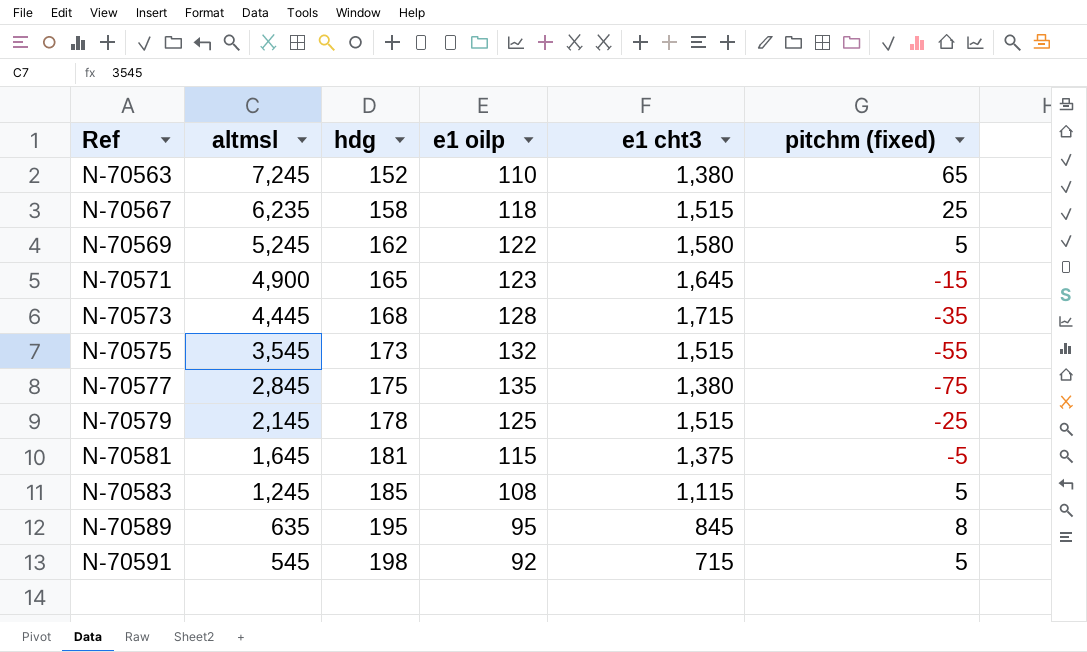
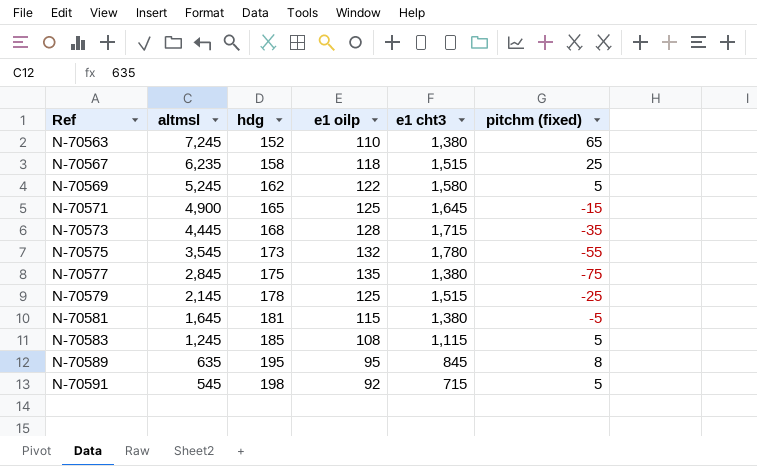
N-70571 | e1 oilp: 123 -> 125
N-70575 | e1 cht3: 1,515 -> 1,780
N-70581 | e1 cht3: 1,375 -> 1,380

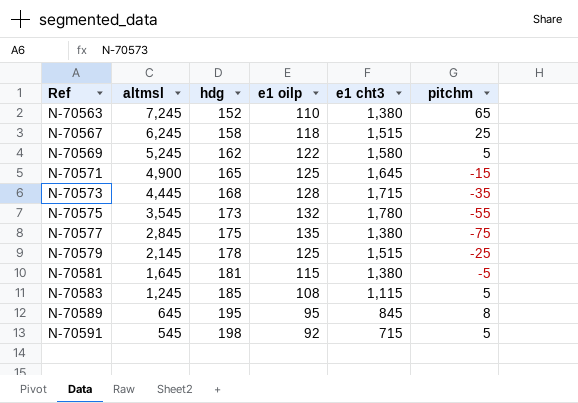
column name: pitchm (fixed) -> pitchm
N-70567 | altmsl: 6,235 -> 6,245
N-70589 | altmsl: 635 -> 645

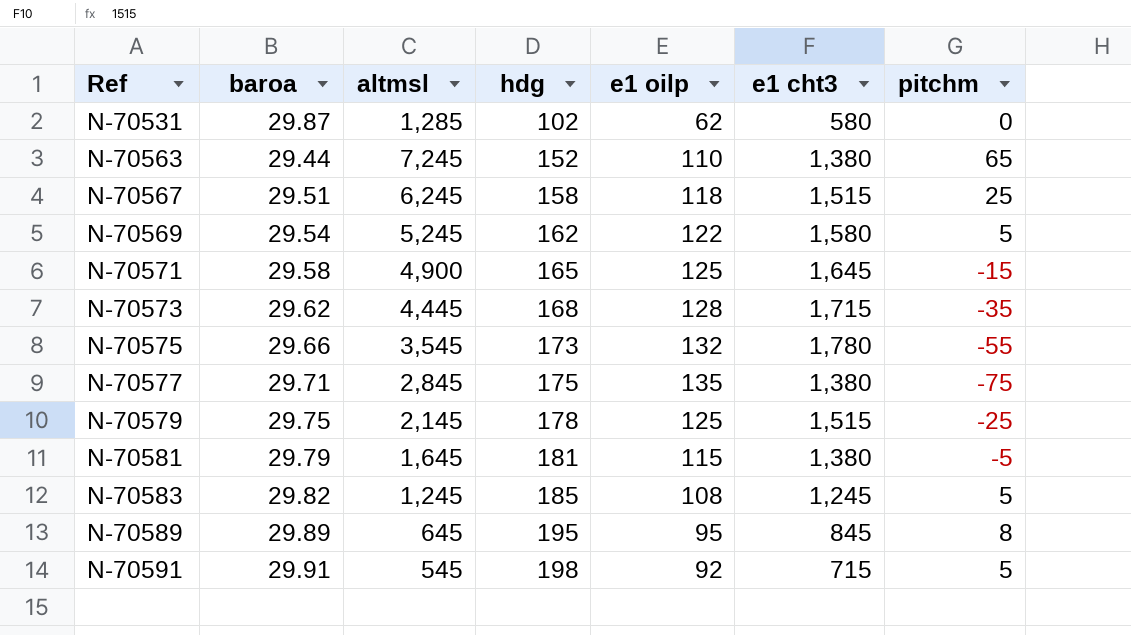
column baroa | position: none -> 2
row N-70531: none -> 29.87 | 1,285 | 102 | 62 | 580 | 0
N-70583 | e1 cht3: 1,115 -> 1,245

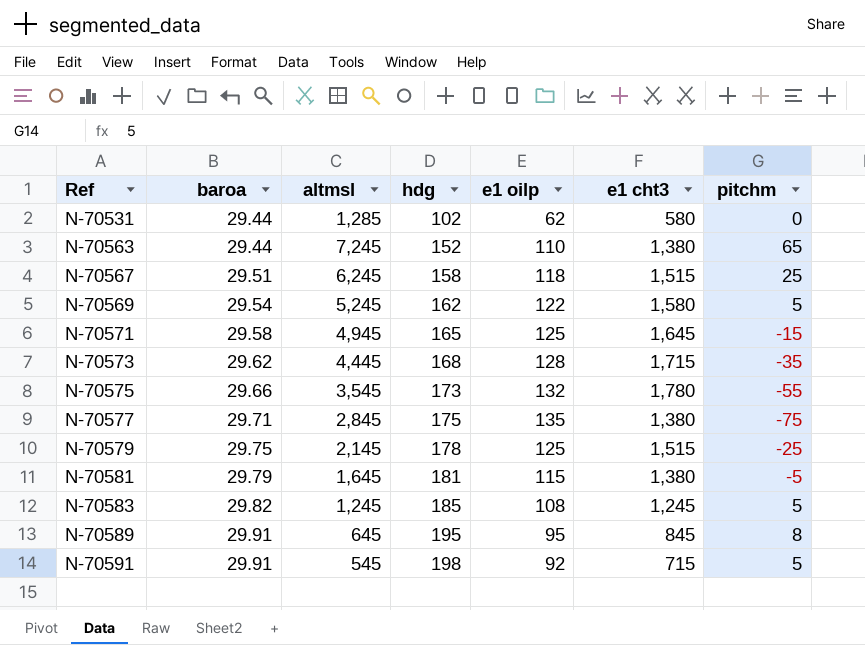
N-70531 | baroa: 29.87 -> 29.44
N-70571 | altmsl: 4,900 -> 4,945
N-70589 | baroa: 29.89 -> 29.91

